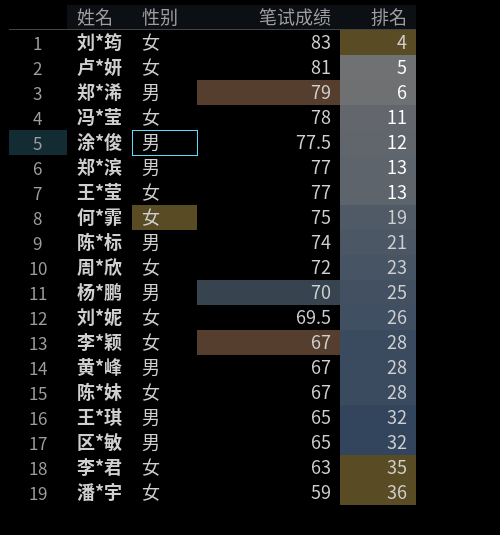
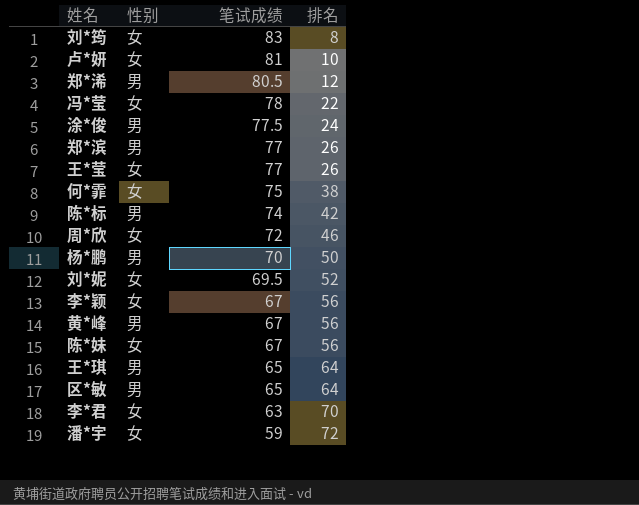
刘*筠 | 排名: 4 -> 8
卢*妍 | 排名: 5 -> 10
郑*浠 | 笔试成绩: 79 -> 80.5
郑*浠 | 排名: 6 -> 12
冯*莹 | 排名: 11 -> 22
涂*俊 | 排名: 12 -> 24
郑*滨 | 排名: 13 -> 26
王*莹 | 排名: 13 -> 26
何*霏 | 排名: 19 -> 38
陈*标 | 排名: 21 -> 42
周*欣 | 排名: 23 -> 46
杨*鹏 | 排名: 25 -> 50
刘*妮 | 排名: 26 -> 52
李*颖 | 排名: 28 -> 56
黄*峰 | 排名: 28 -> 56
陈*妹 | 排名: 28 -> 56
王*琪 | 排名: 32 -> 64
区*敏 | 排名: 32 -> 64
李*君 | 排名: 35 -> 70
潘*宇 | 排名: 36 -> 72

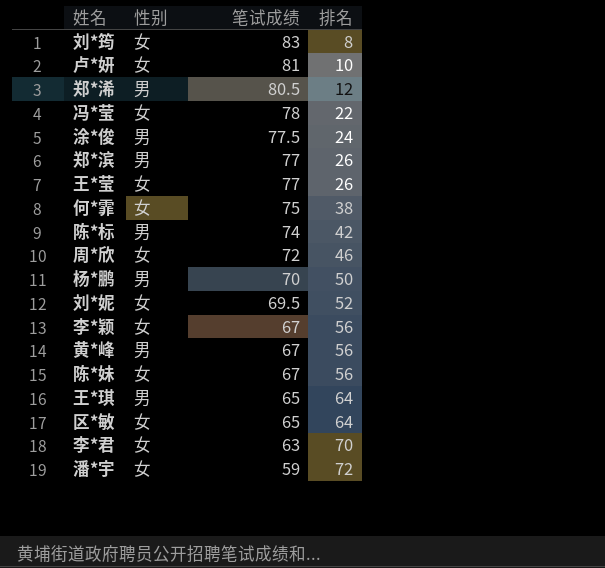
区*敏 | 性别: 男 -> 女

